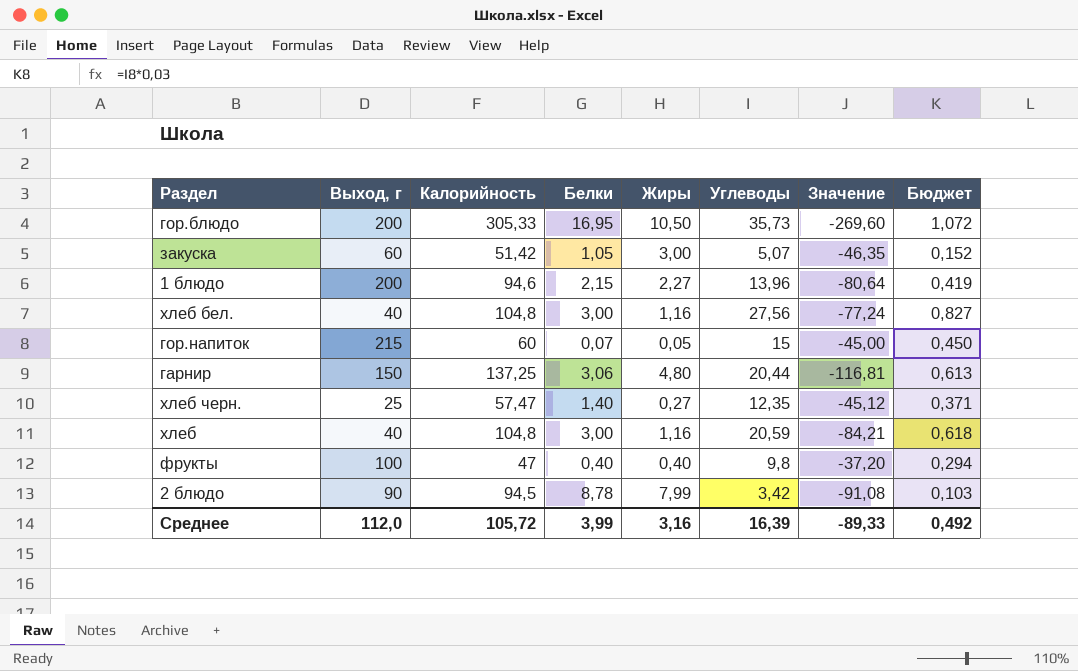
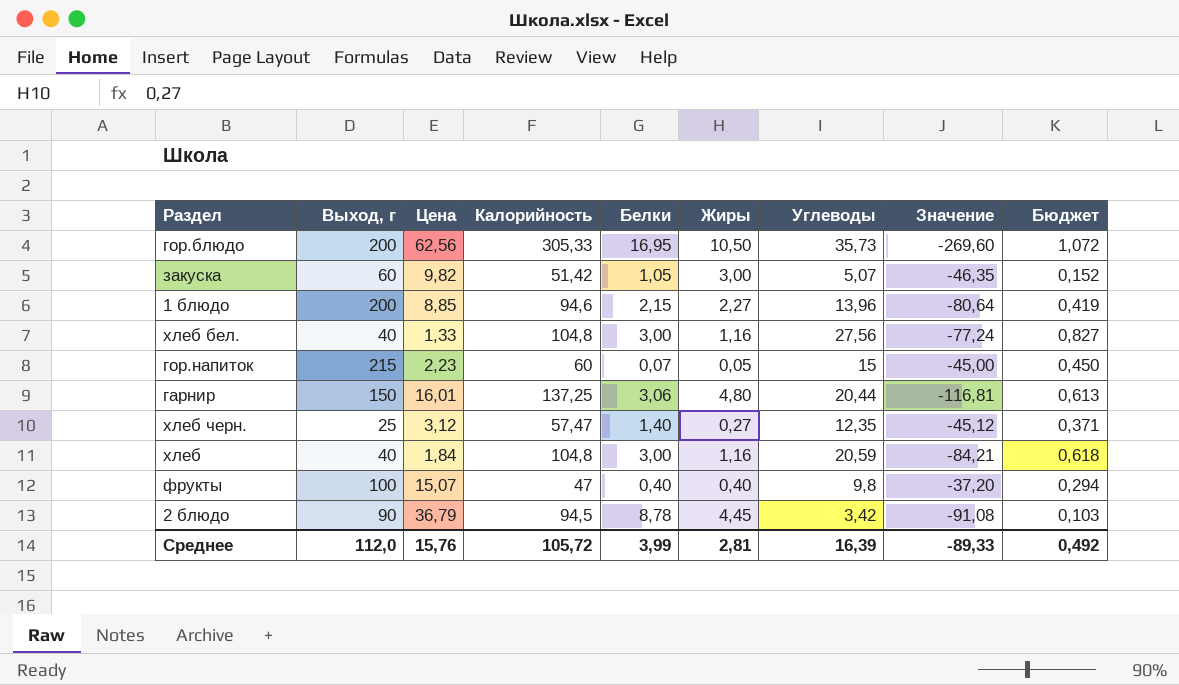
column Цена | position: none -> 3
2 блюдо | Жиры: 7,99 -> 4,45
Среднее | Жиры: 3,16 -> 2,81

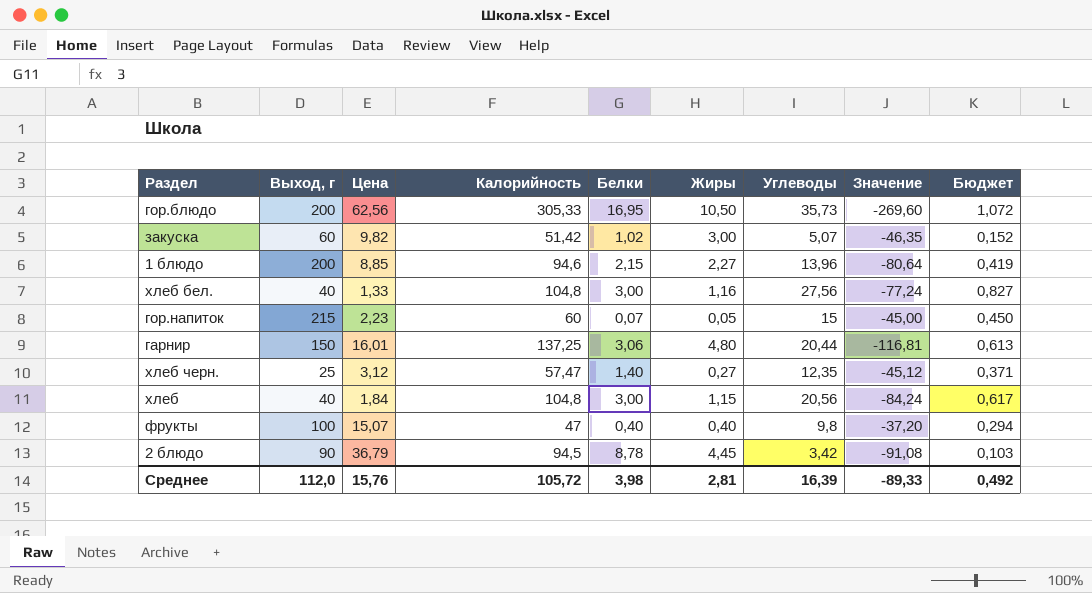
закуска | Белки: 1,05 -> 1,02
хлеб | Жиры: 1,16 -> 1,15
хлеб | Углеводы: 20,59 -> 20,56
хлеб | Значение: -84,21 -> -84,24
хлеб | Бюджет: 0,618 -> 0,617
Среднее | Белки: 3,99 -> 3,98

